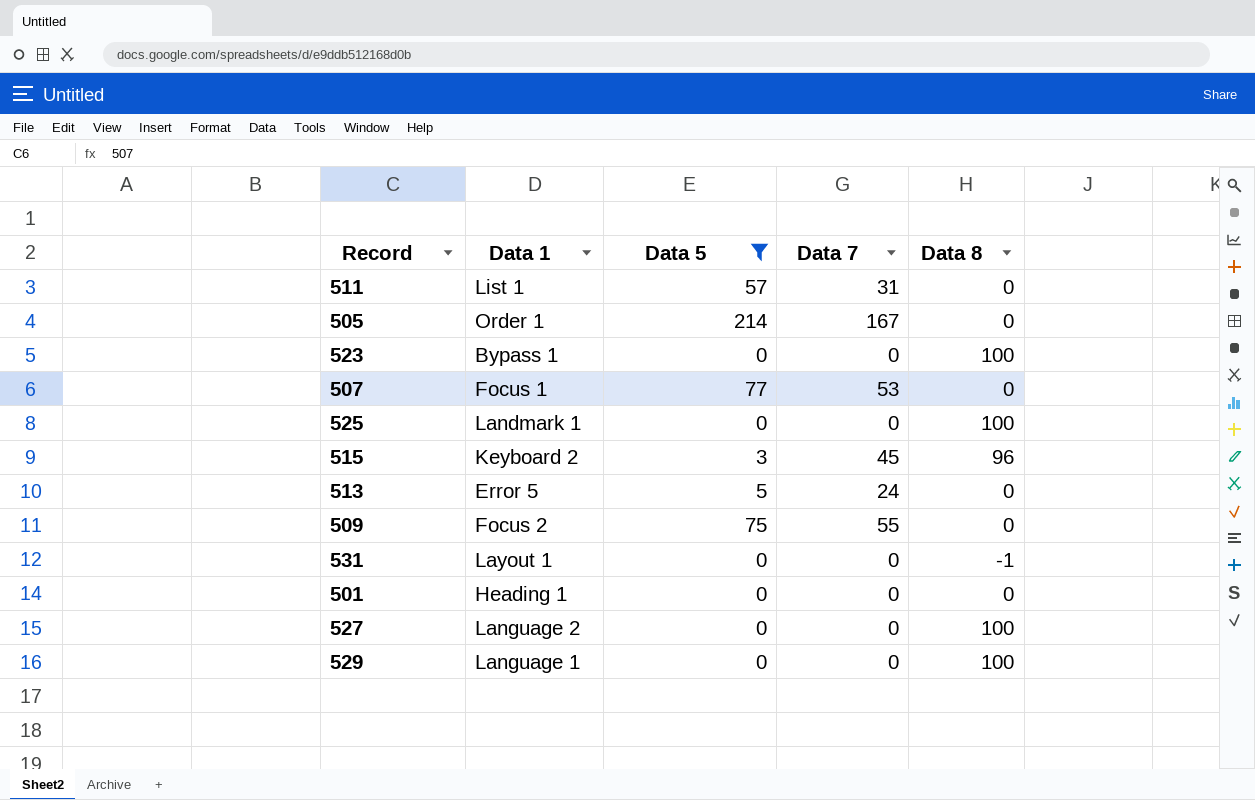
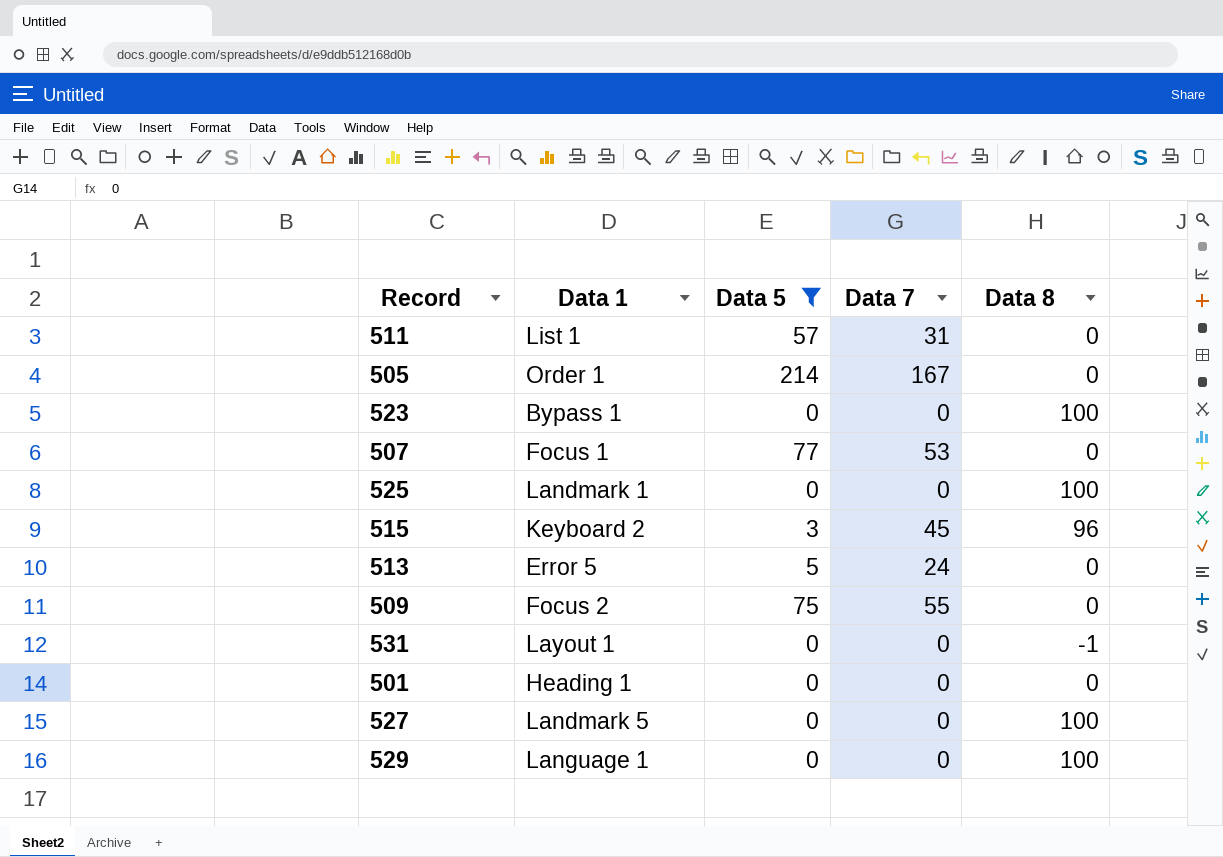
527 | Data 1: Language 2 -> Landmark 5

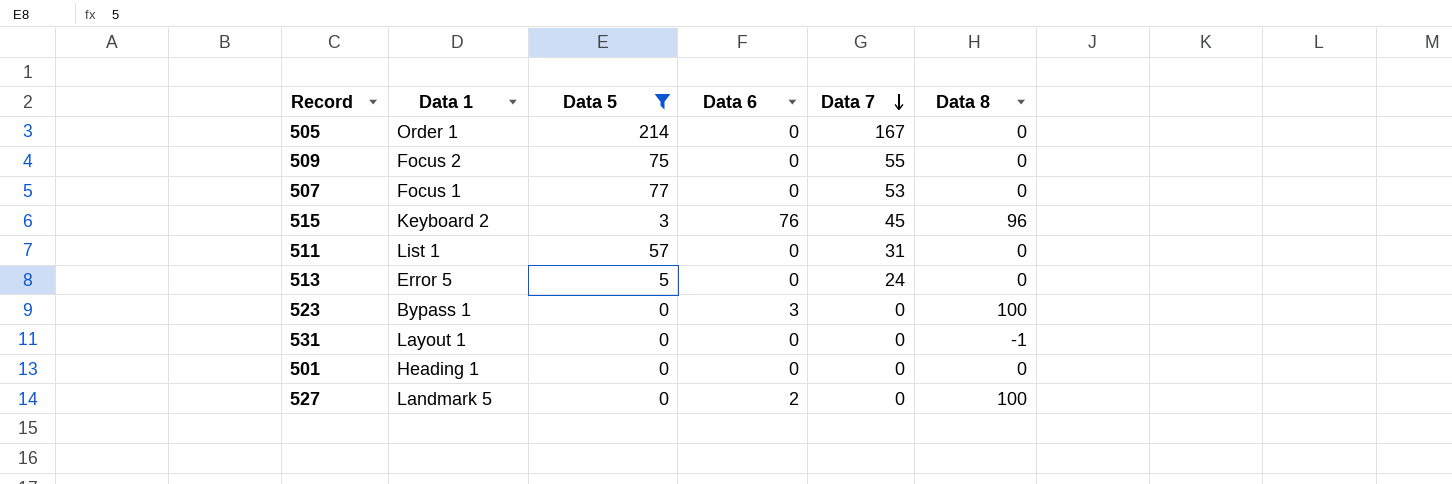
row order: none -> Data 7 descending
column Data 6 | position: none -> 4
row 525: Landmark 1 | 0 | 0 | 100 -> none
row 529: Language 1 | 0 | 0 | 100 -> none

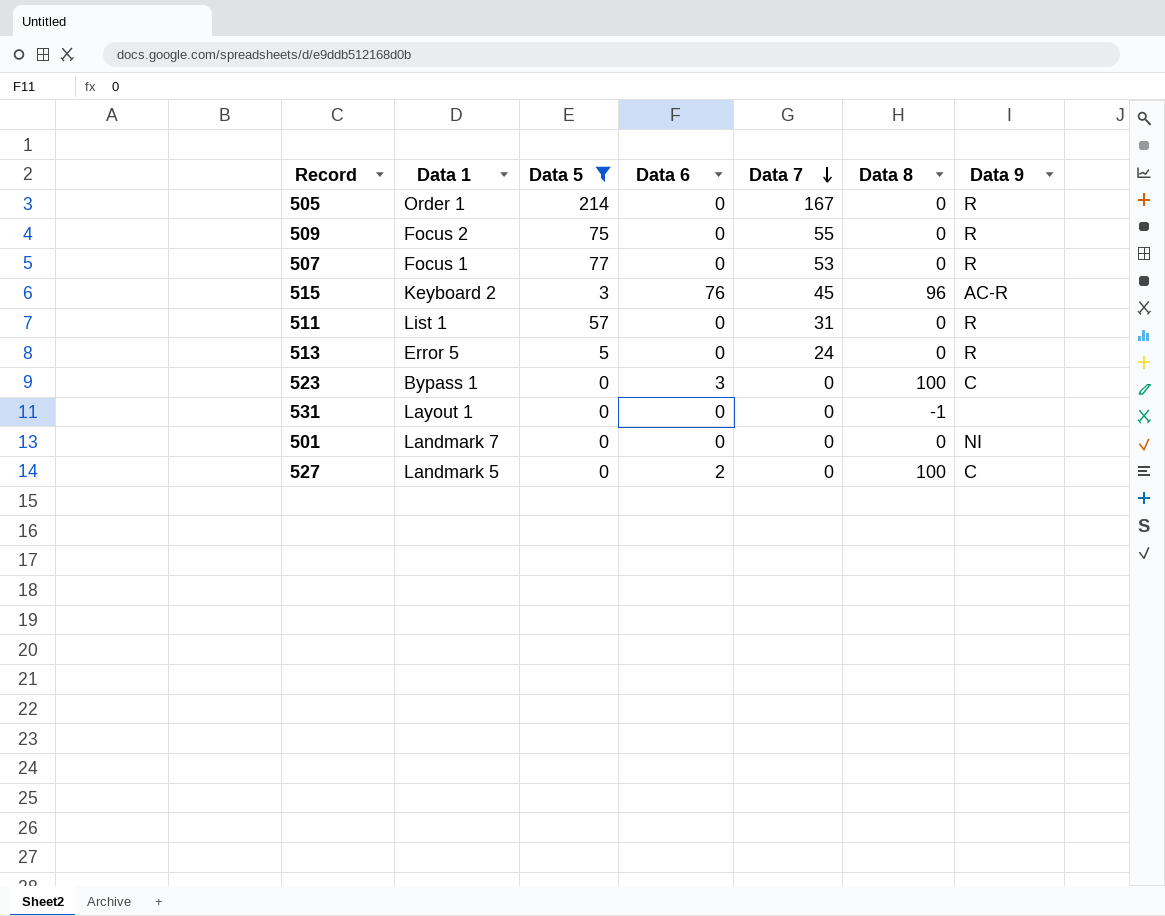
column Data 9 | position: none -> 7
501 | Data 1: Heading 1 -> Landmark 7

